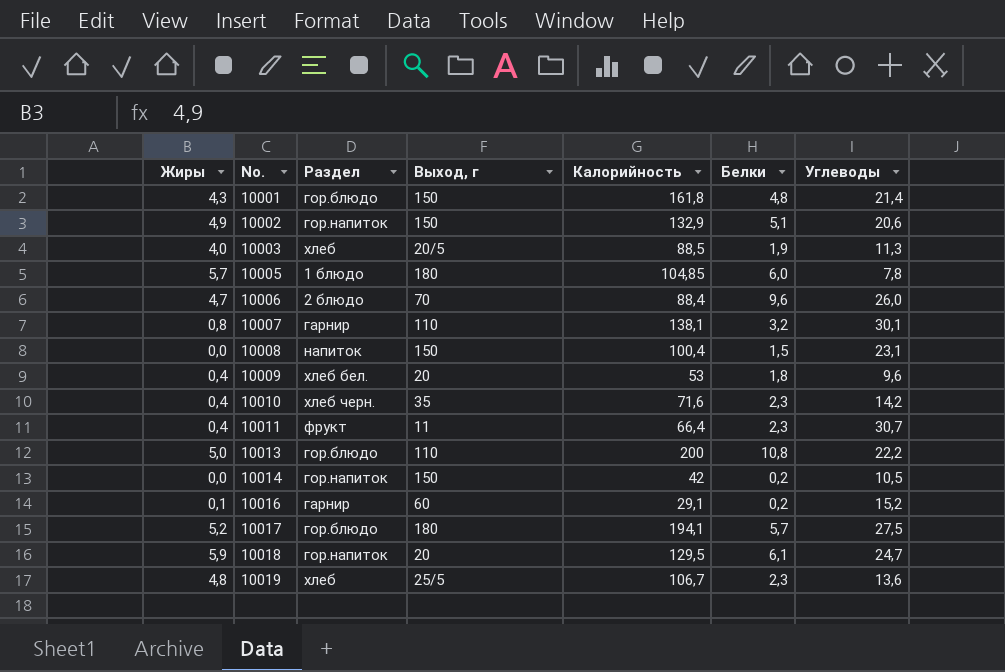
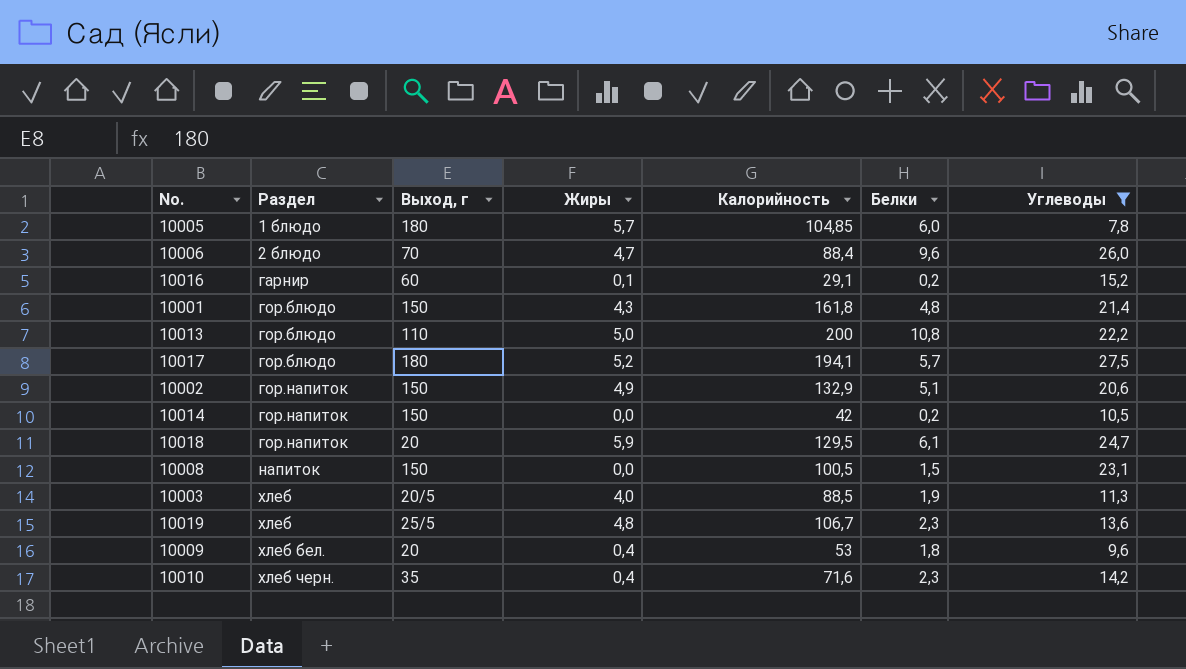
filter: none -> Углеводы <= 27,5
row order: No. ascending -> Раздел ascending
column Жиры | position: 1 -> 4
10008 | Калорийность: 100,4 -> 100,5

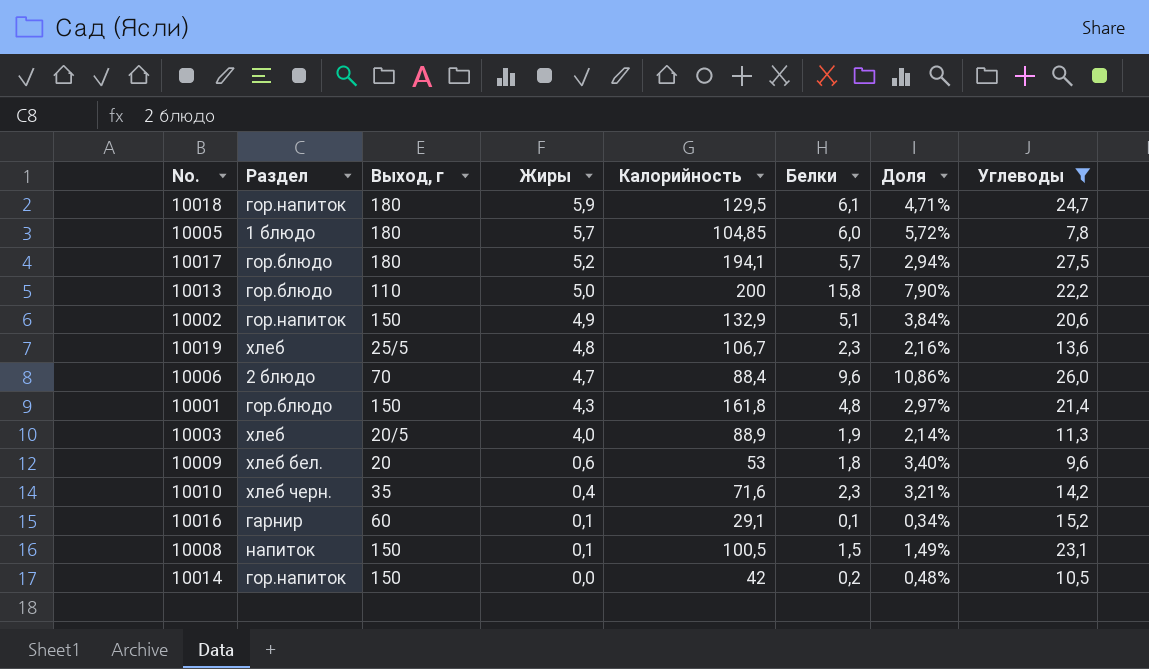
row order: Раздел ascending -> Жиры descending
column Доля | formula: none -> [Белки] / [Калорийность]
10018 | Выход, г: 20 -> 180
10013 | Белки: 10,8 -> 15,8
10003 | Калорийность: 88,5 -> 88,9
10009 | Жиры: 0,4 -> 0,6
10016 | Белки: 0,2 -> 0,1
10008 | Жиры: 0,0 -> 0,1

